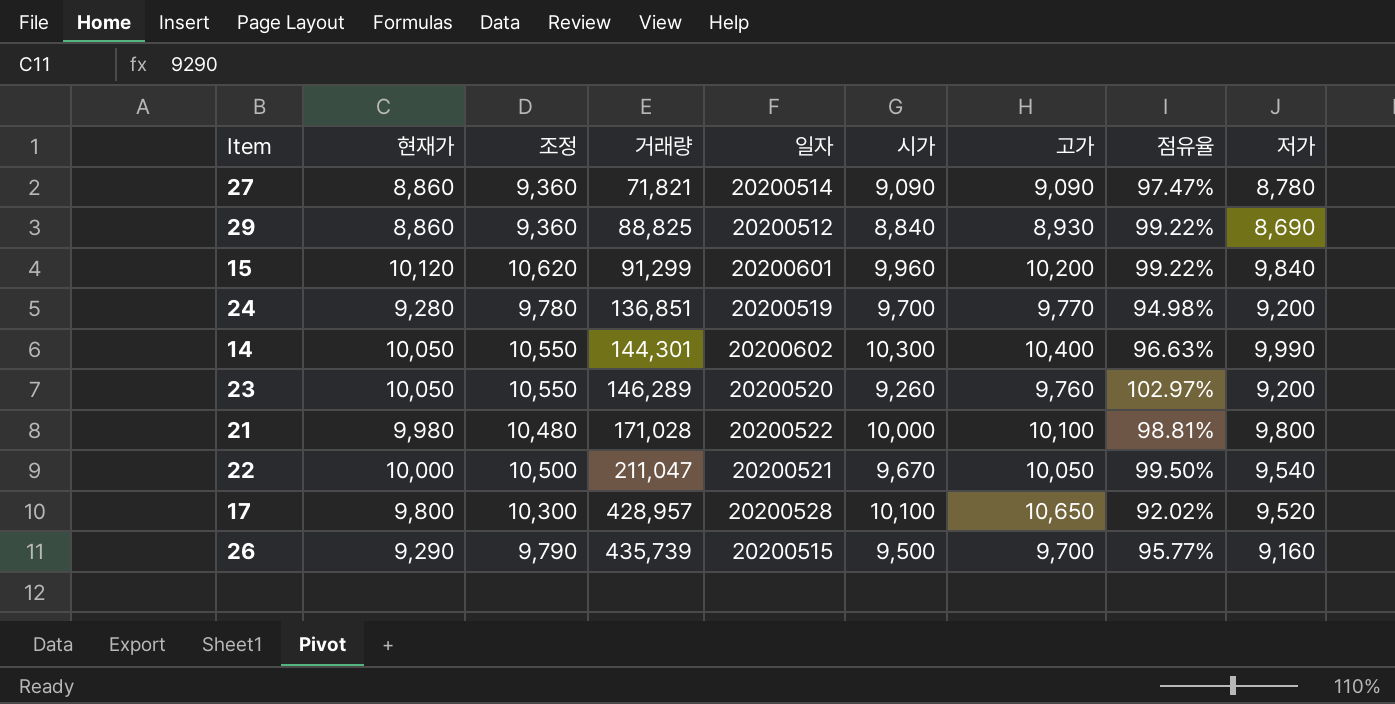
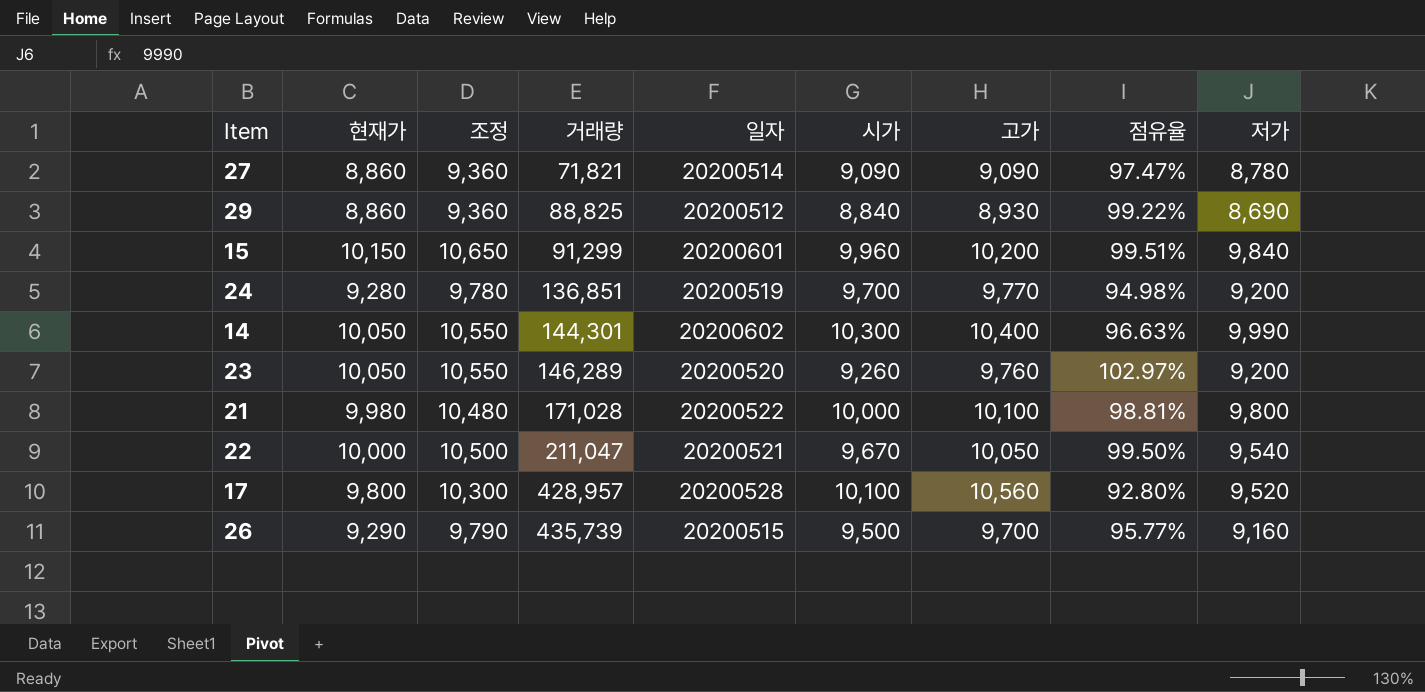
15 | 현재가: 10,120 -> 10,150
15 | 조정: 10,620 -> 10,650
15 | 점유율: 99.22% -> 99.51%
17 | 고가: 10,650 -> 10,560
17 | 점유율: 92.02% -> 92.80%

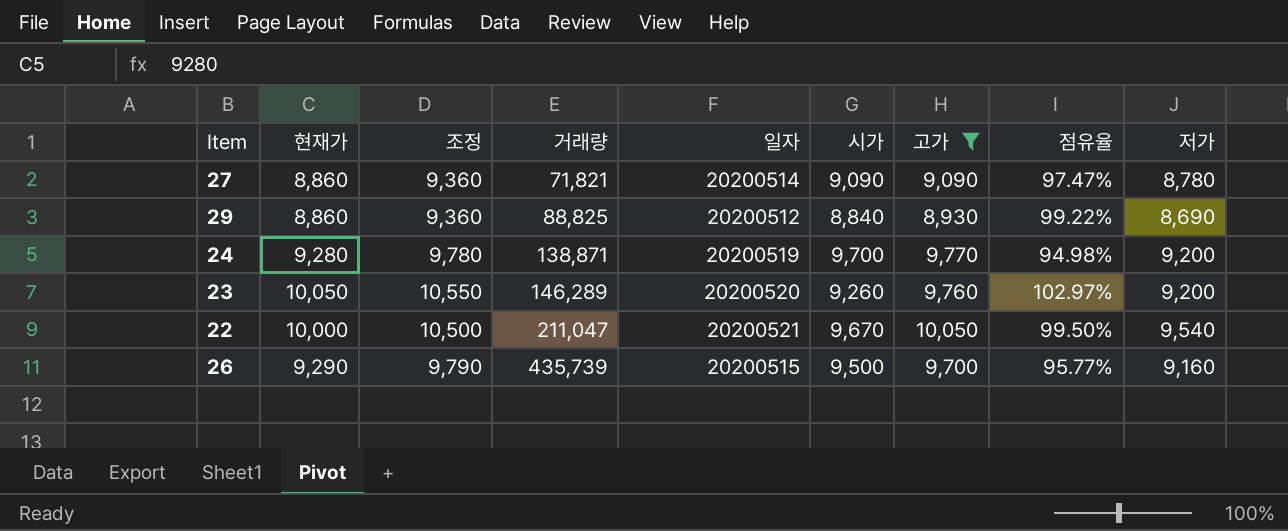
filter: none -> 고가 <= 10,050
24 | 거래량: 136,851 -> 138,871

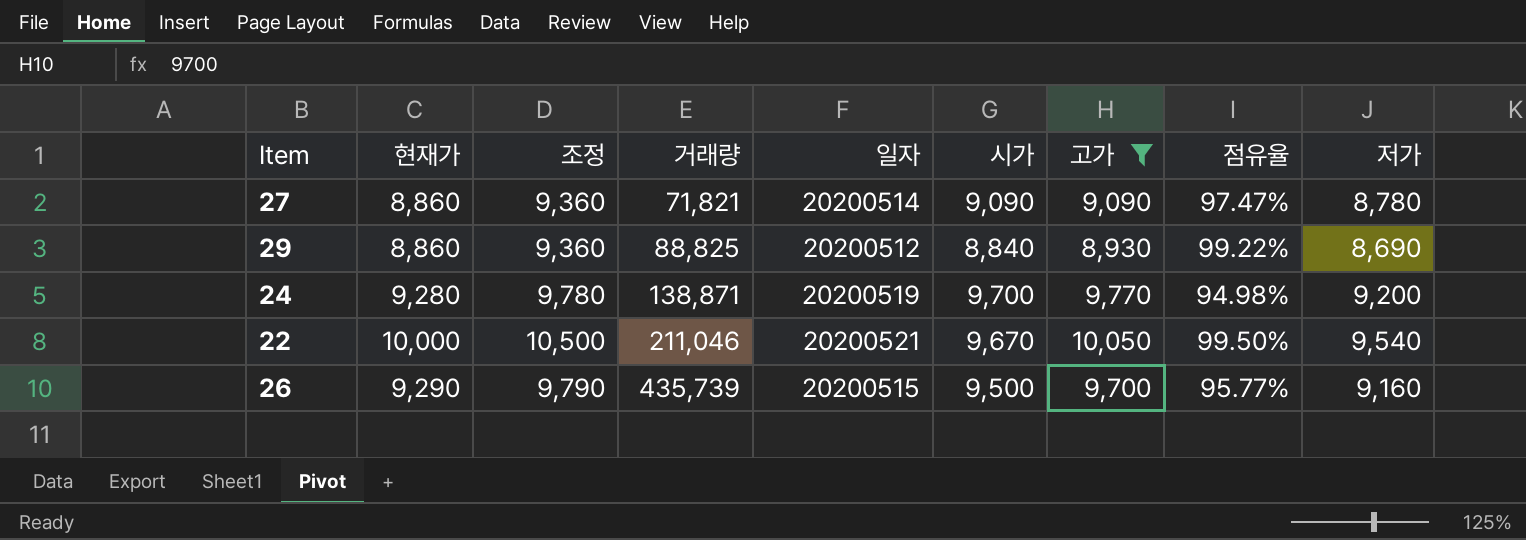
row 23: 10,050 | 10,550 | 146,289 | 20200520 | 9,260 | 9,760 | 102.97% | 9,200 -> none
22 | 거래량: 211,047 -> 211,046

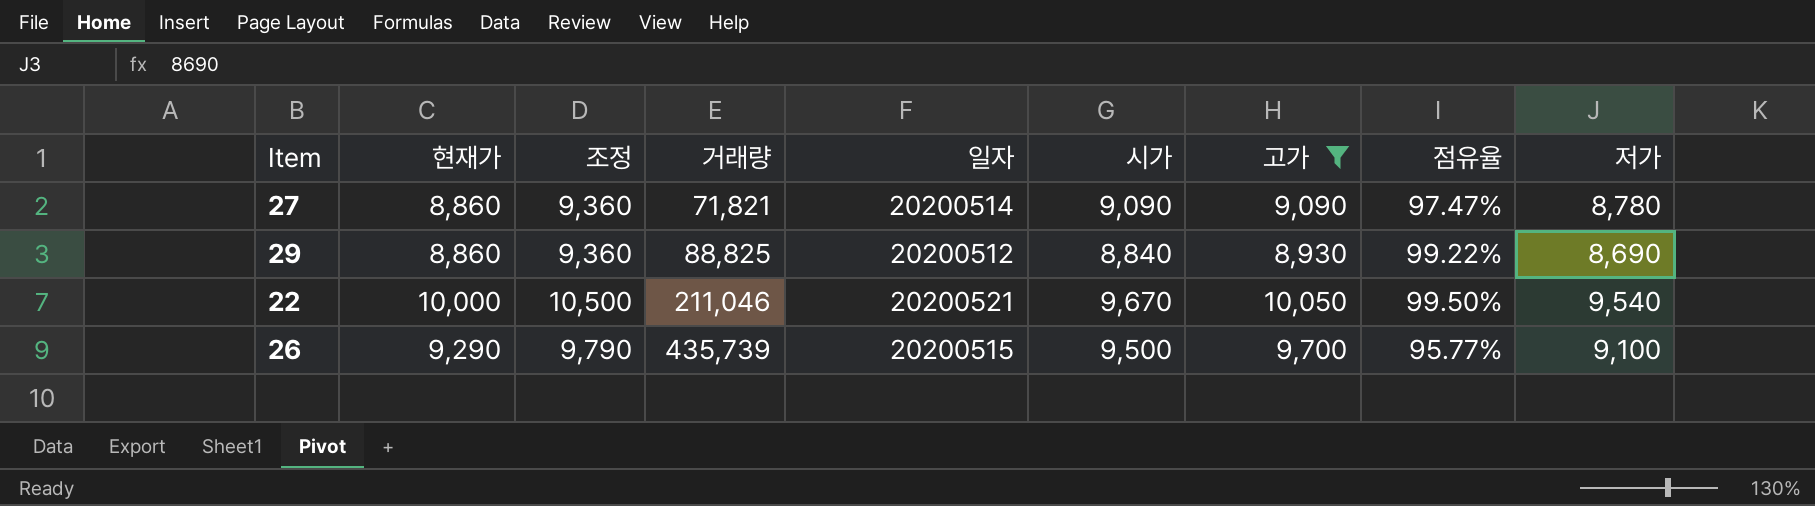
row 24: 9,280 | 9,780 | 138,871 | 20200519 | 9,700 | 9,770 | 94.98% | 9,200 -> none
26 | 저가: 9,160 -> 9,100

